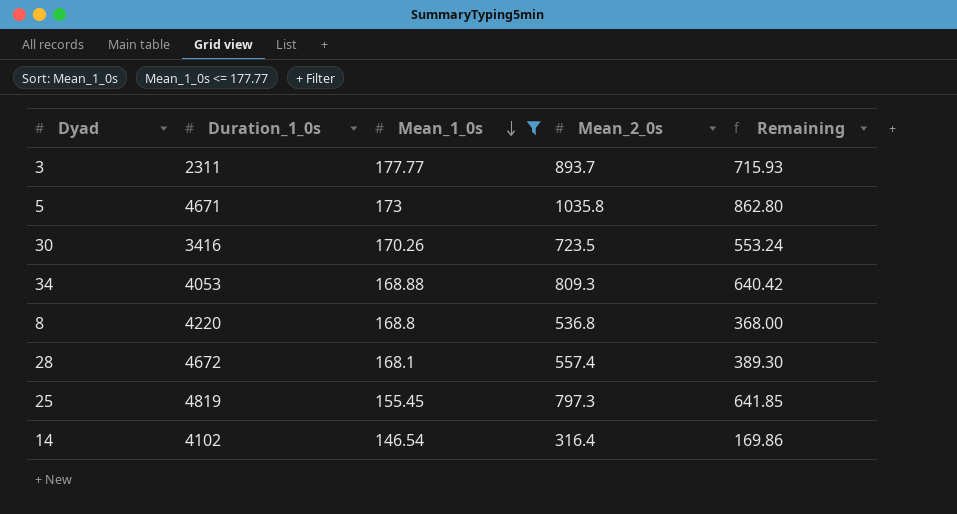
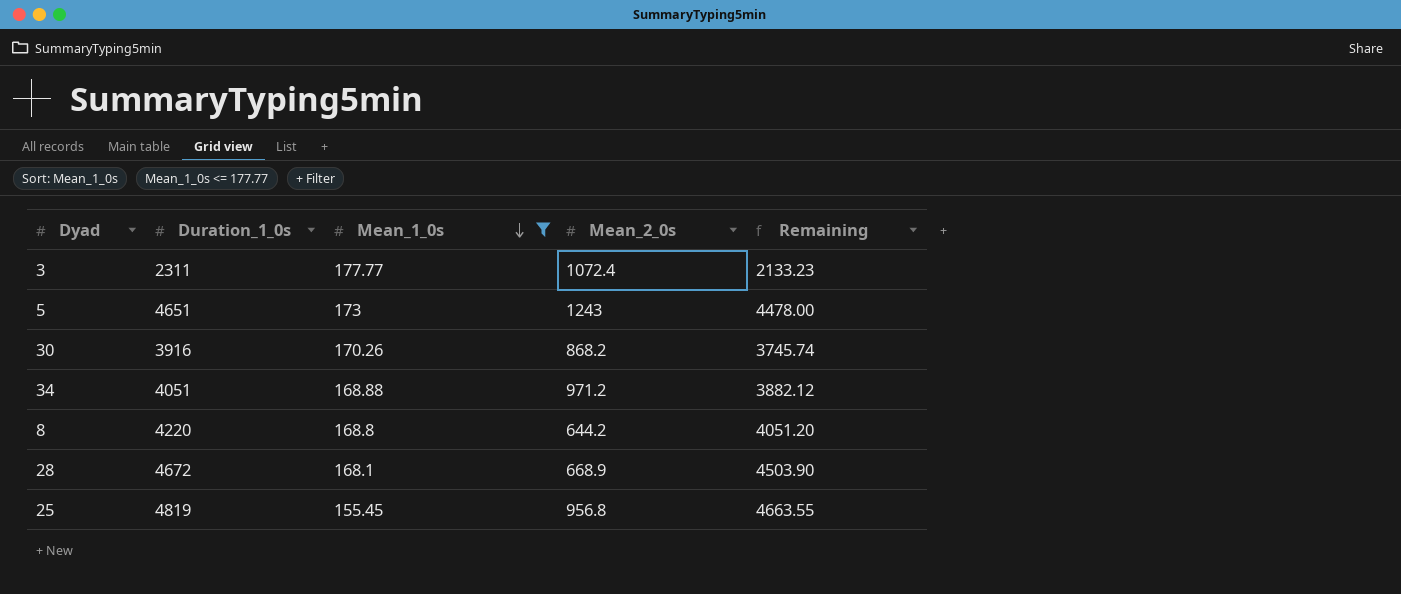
column Remaining | formula: [Mean_2_0s] - [Mean_1_0s] -> [Duration_1_0s] - [Mean_1_0s]
row 14: 4102 | 146.54 | 316.4 | 169.86 -> none
3 | Mean_2_0s: 893.7 -> 1072.4
5 | Duration_1_0s: 4671 -> 4651
5 | Mean_2_0s: 1035.8 -> 1243
30 | Duration_1_0s: 3416 -> 3916
30 | Mean_2_0s: 723.5 -> 868.2
34 | Duration_1_0s: 4053 -> 4051
34 | Mean_2_0s: 809.3 -> 971.2
8 | Mean_2_0s: 536.8 -> 644.2
28 | Mean_2_0s: 557.4 -> 668.9
25 | Mean_2_0s: 797.3 -> 956.8

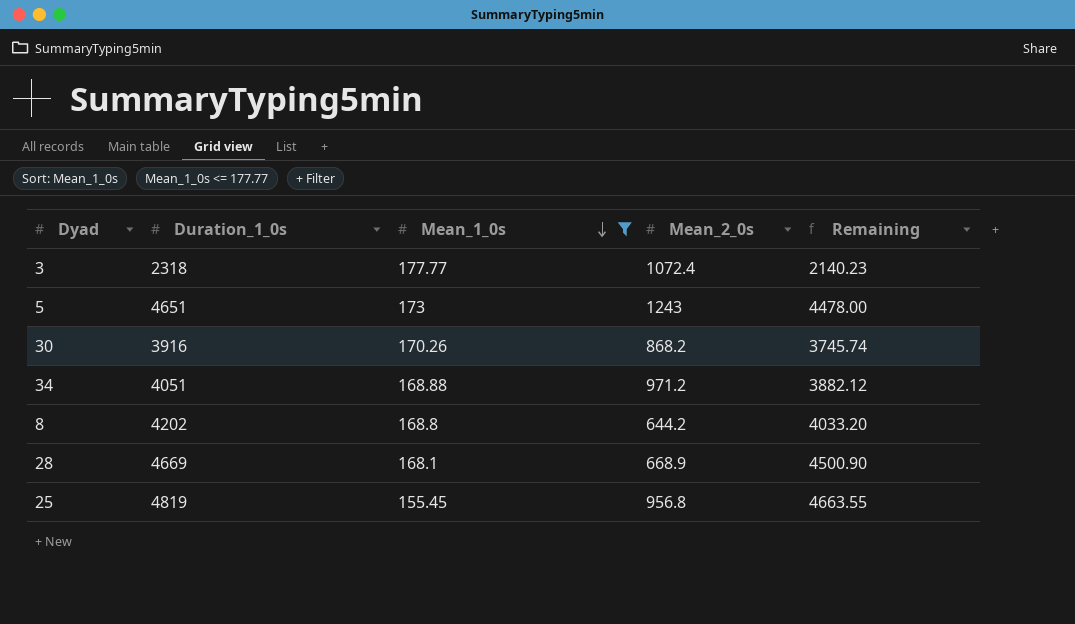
3 | Duration_1_0s: 2311 -> 2318
3 | Remaining: 2133.23 -> 2140.23
8 | Duration_1_0s: 4220 -> 4202
8 | Remaining: 4051.20 -> 4033.20
28 | Duration_1_0s: 4672 -> 4669
28 | Remaining: 4503.90 -> 4500.90

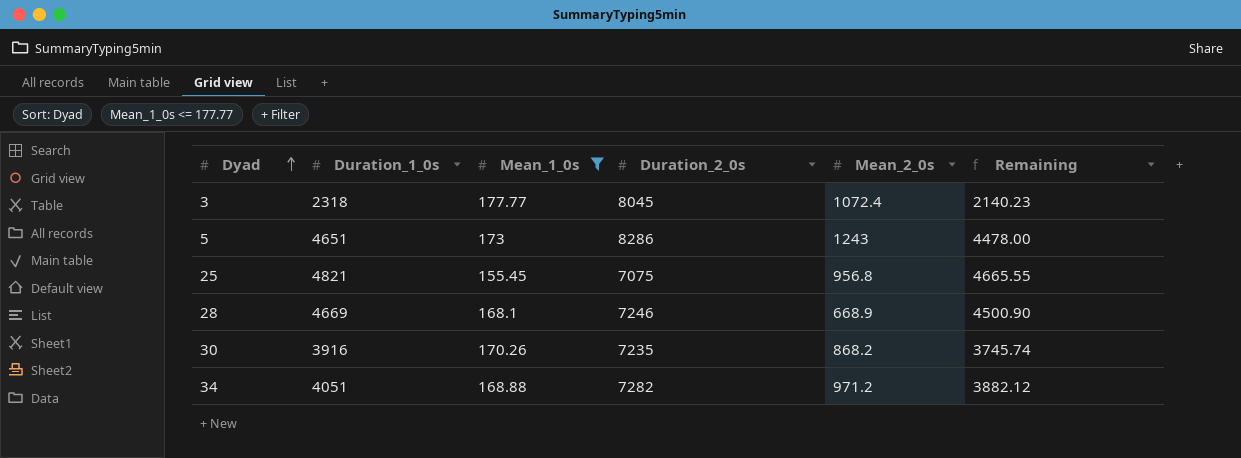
row order: Mean_1_0s descending -> Dyad ascending
column Duration_2_0s | position: none -> 4
row 8: 4202 | 168.8 | 644.2 | 4033.20 -> none
25 | Duration_1_0s: 4819 -> 4821
25 | Remaining: 4663.55 -> 4665.55

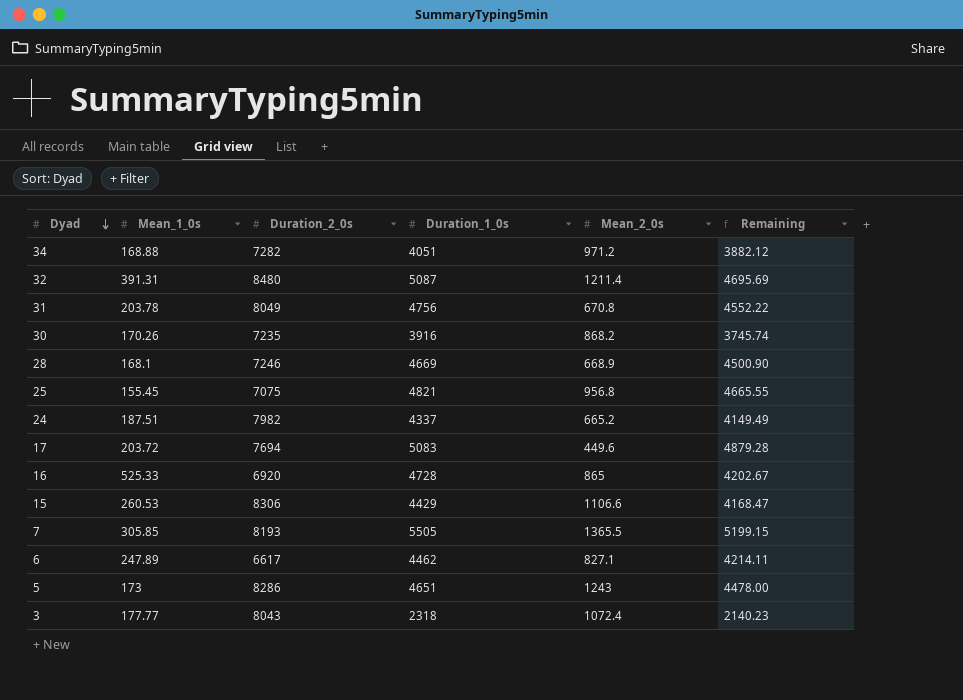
filter: Mean_1_0s <= 177.77 -> none
row order: Dyad ascending -> Dyad descending
column Duration_1_0s | position: 2 -> 4
3 | Duration_2_0s: 8045 -> 8043

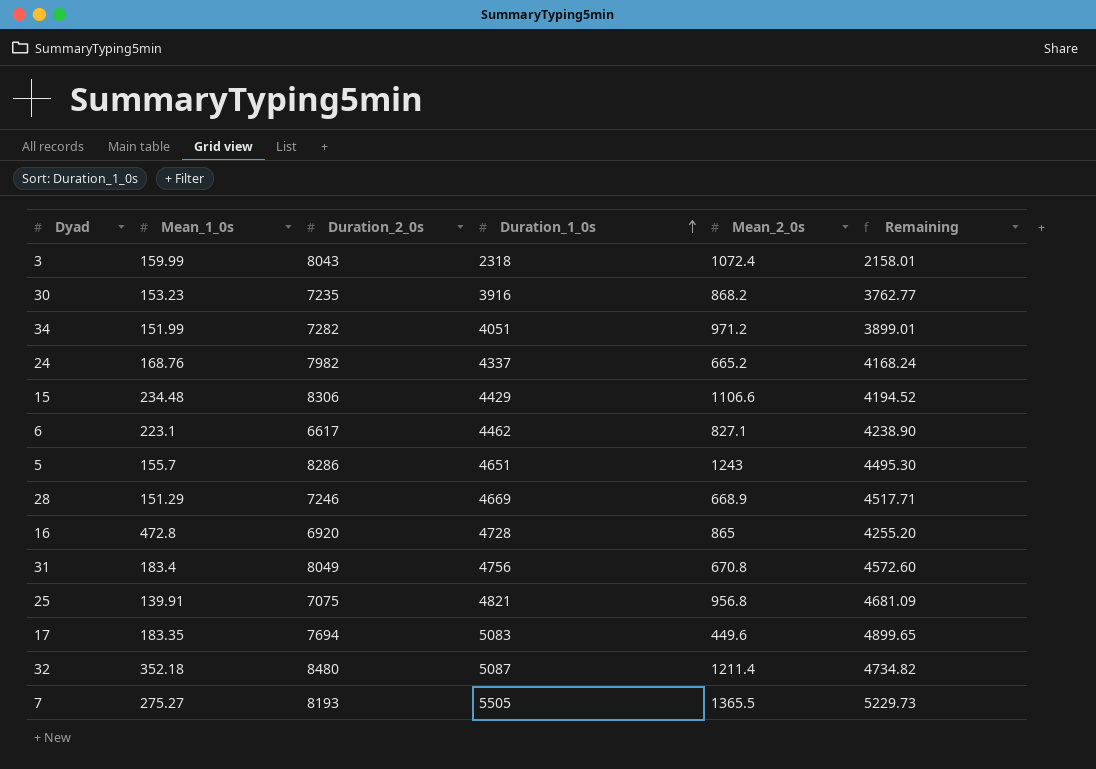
row order: Dyad descending -> Duration_1_0s ascending
3 | Mean_1_0s: 177.77 -> 159.99
3 | Remaining: 2140.23 -> 2158.01
30 | Mean_1_0s: 170.26 -> 153.23
30 | Remaining: 3745.74 -> 3762.77
34 | Mean_1_0s: 168.88 -> 151.99
34 | Remaining: 3882.12 -> 3899.01
24 | Mean_1_0s: 187.51 -> 168.76
24 | Remaining: 4149.49 -> 4168.24
15 | Mean_1_0s: 260.53 -> 234.48
15 | Remaining: 4168.47 -> 4194.52
6 | Mean_1_0s: 247.89 -> 223.1
6 | Remaining: 4214.11 -> 4238.90
5 | Mean_1_0s: 173 -> 155.7
5 | Remaining: 4478.00 -> 4495.30
28 | Mean_1_0s: 168.1 -> 151.29
28 | Remaining: 4500.90 -> 4517.71
16 | Mean_1_0s: 525.33 -> 472.8
16 | Remaining: 4202.67 -> 4255.20
31 | Mean_1_0s: 203.78 -> 183.4
31 | Remaining: 4552.22 -> 4572.60
25 | Mean_1_0s: 155.45 -> 139.91
25 | Remaining: 4665.55 -> 4681.09
17 | Mean_1_0s: 203.72 -> 183.35
17 | Remaining: 4879.28 -> 4899.65
32 | Mean_1_0s: 391.31 -> 352.18
32 | Remaining: 4695.69 -> 4734.82
7 | Mean_1_0s: 305.85 -> 275.27
7 | Remaining: 5199.15 -> 5229.73

